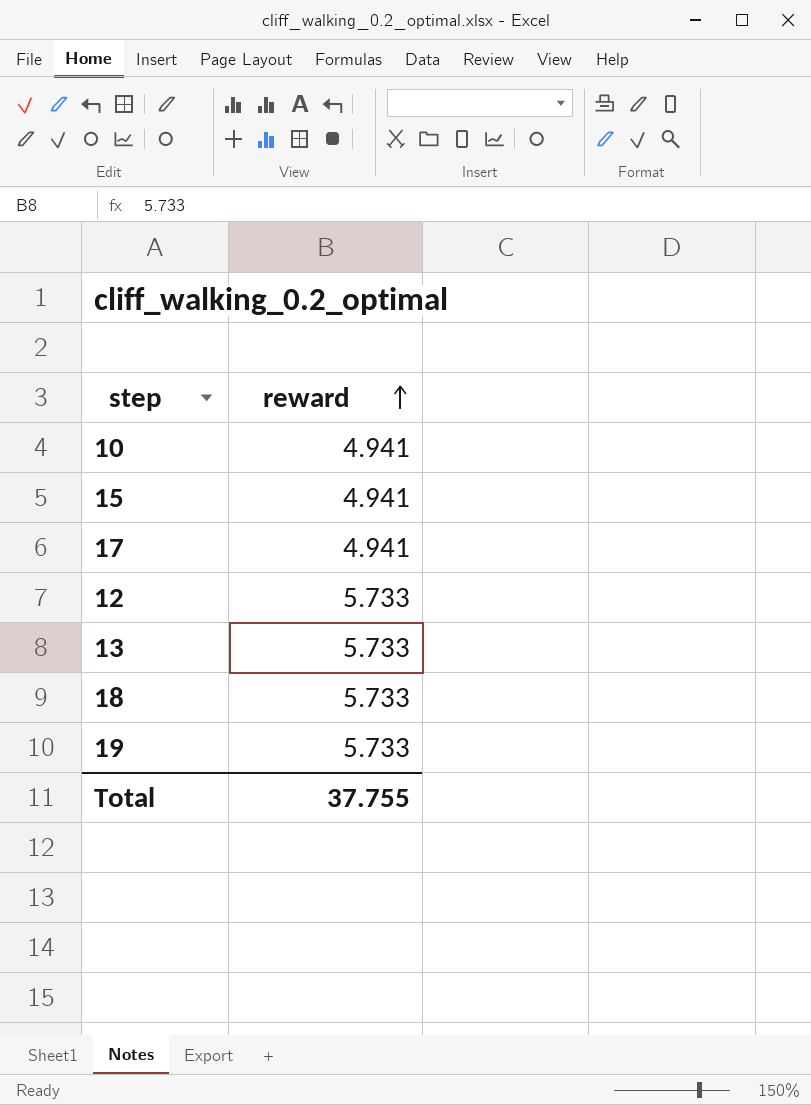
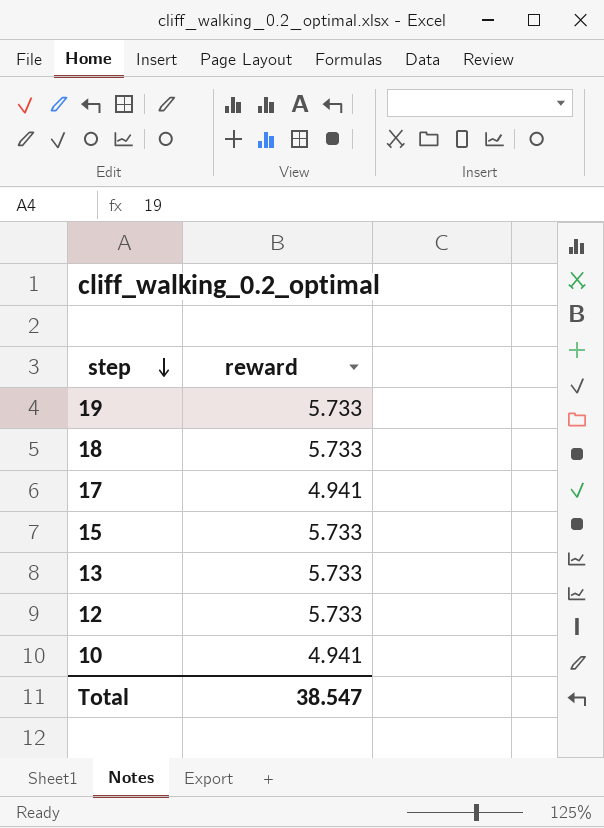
row order: reward ascending -> step descending
15 | reward: 4.941 -> 5.733
Total | reward: 37.755 -> 38.547

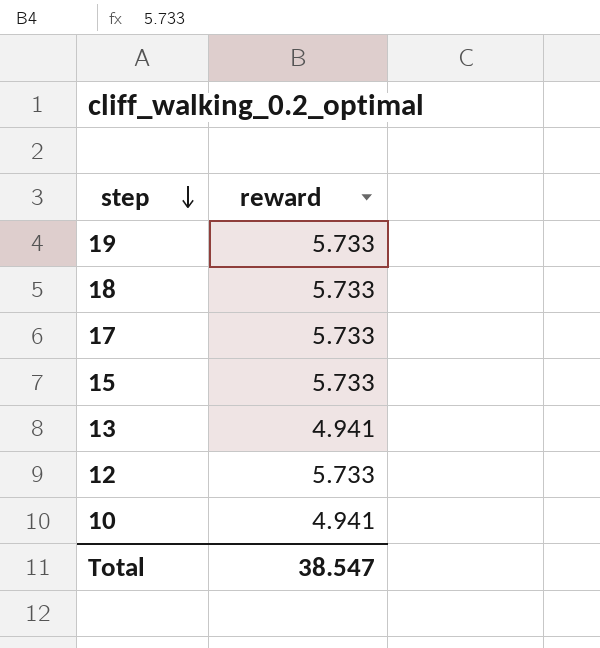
17 | reward: 4.941 -> 5.733
13 | reward: 5.733 -> 4.941

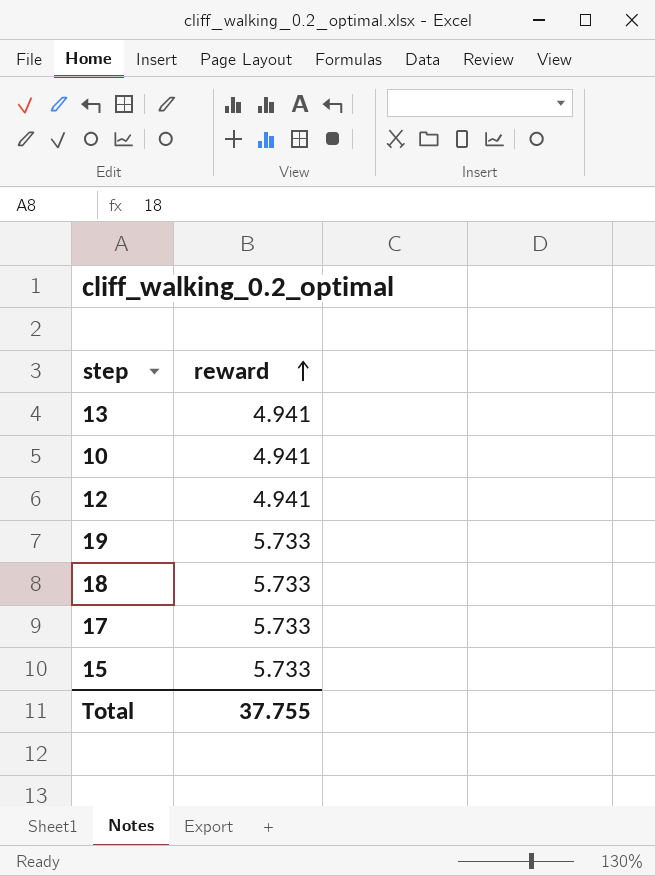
row order: step descending -> reward ascending
12 | reward: 5.733 -> 4.941
Total | reward: 38.547 -> 37.755

